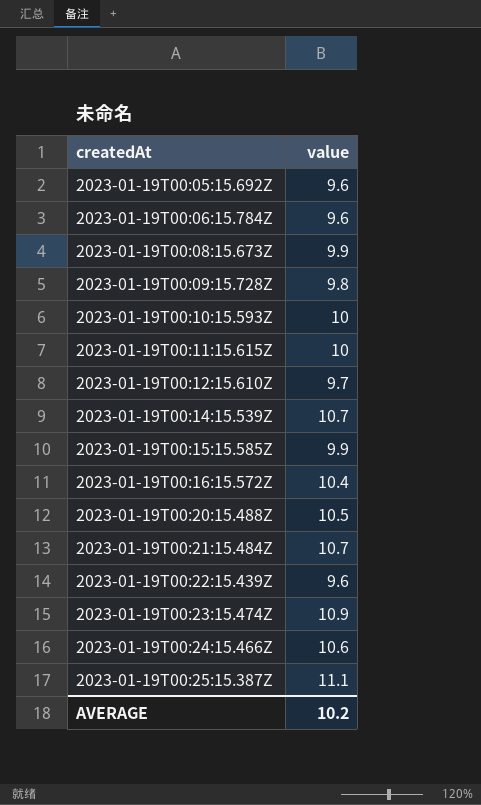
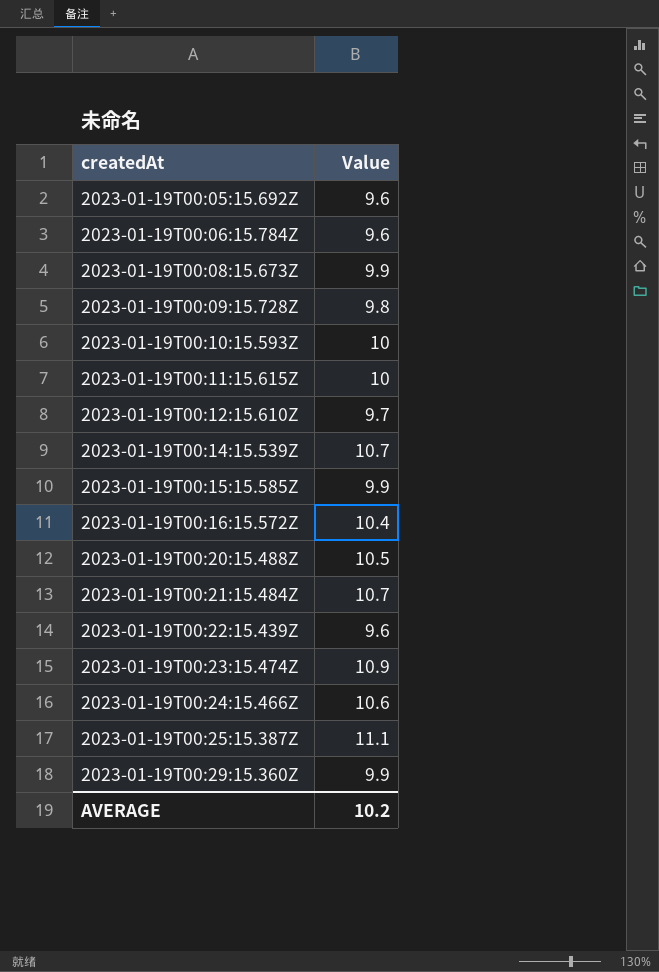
column name: value -> Value
row 2023-01-19T00:29:15.360Z: none -> 9.9

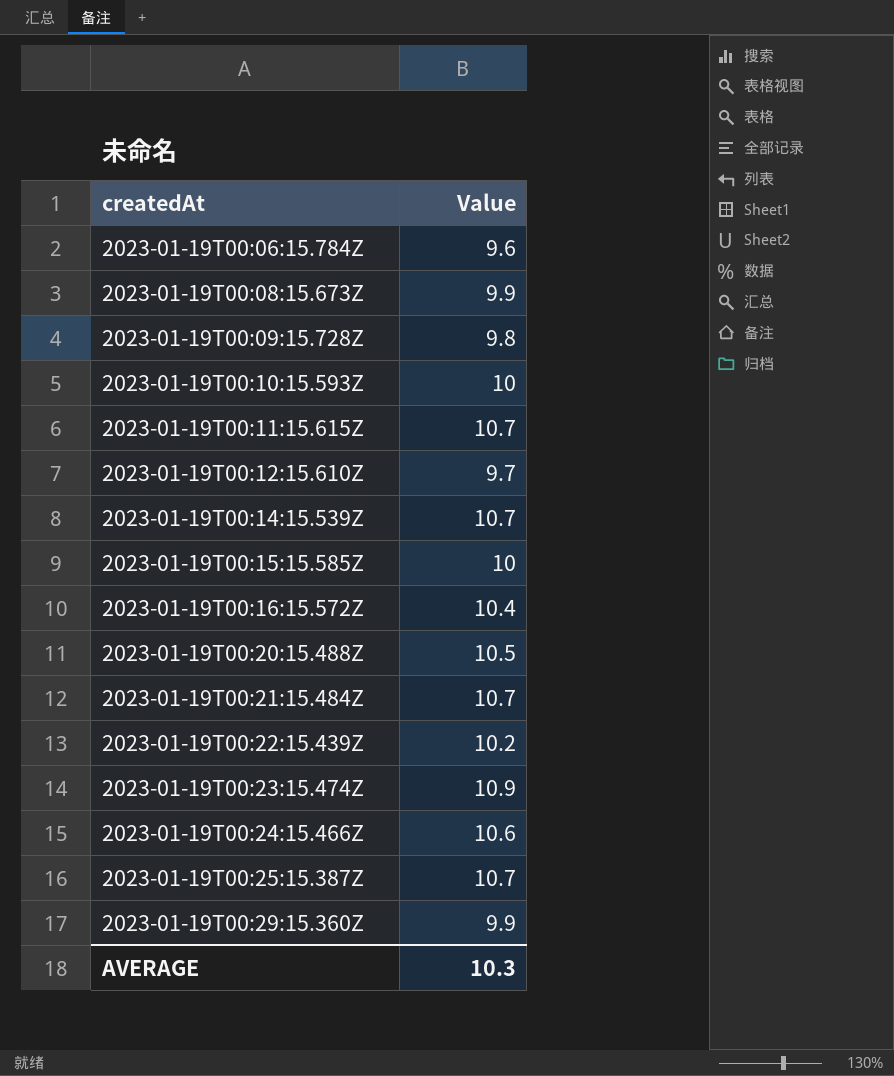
row 2023-01-19T00:05:15.692Z: 9.6 -> none
2023-01-19T00:11:15.615Z | Value: 10 -> 10.7
2023-01-19T00:15:15.585Z | Value: 9.9 -> 10
2023-01-19T00:22:15.439Z | Value: 9.6 -> 10.2
2023-01-19T00:25:15.387Z | Value: 11.1 -> 10.7
AVERAGE | Value: 10.2 -> 10.3

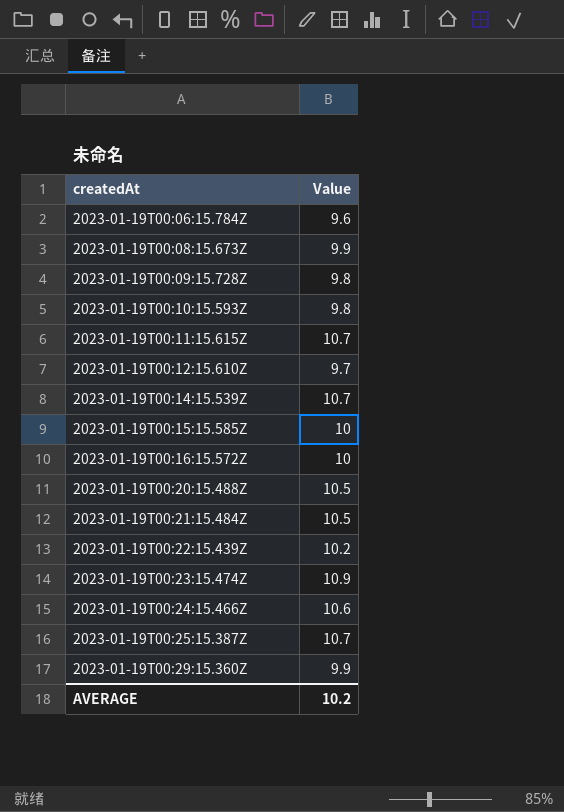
2023-01-19T00:10:15.593Z | Value: 10 -> 9.8
2023-01-19T00:16:15.572Z | Value: 10.4 -> 10
2023-01-19T00:21:15.484Z | Value: 10.7 -> 10.5
AVERAGE | Value: 10.3 -> 10.2

